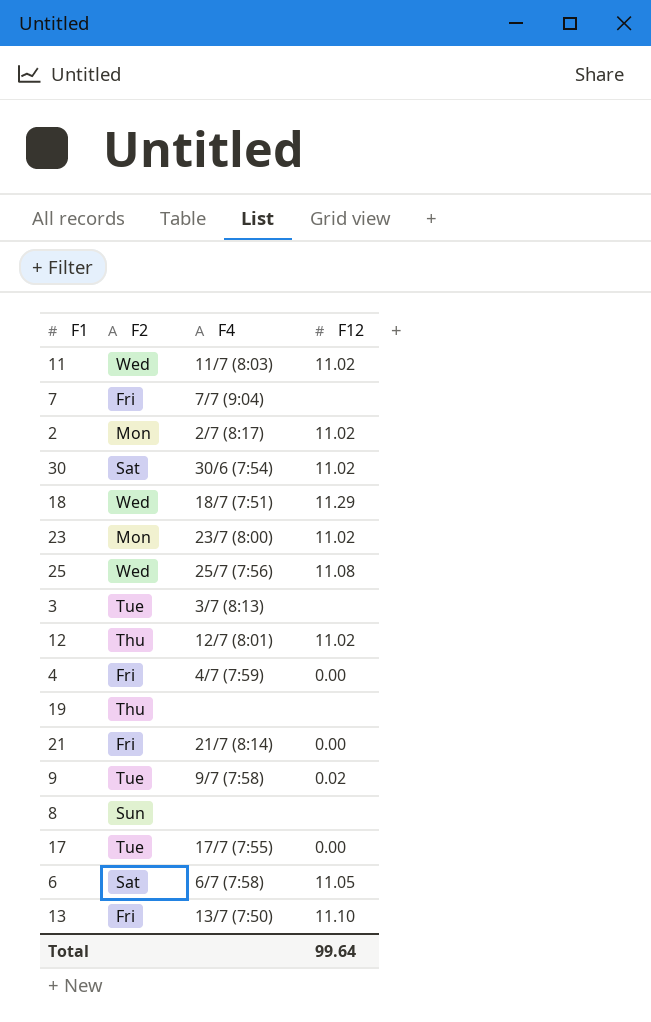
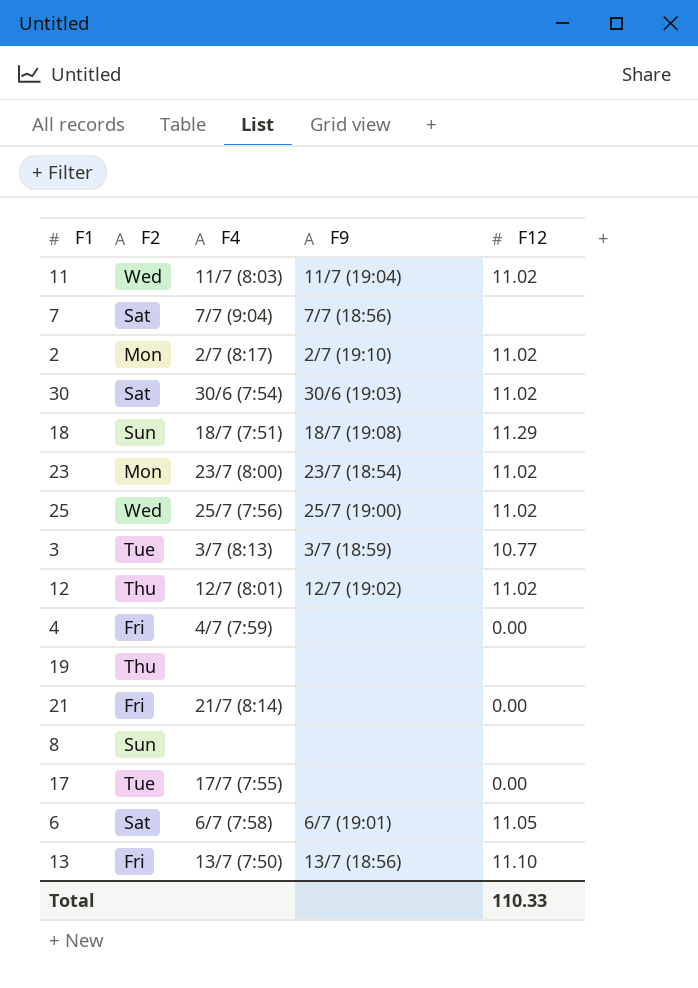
column F9 | position: none -> 4
row 9: Tue | 9/7 (7:58) | 0.02 -> none
7 | F2: Fri -> Sat
18 | F2: Wed -> Sun
25 | F12: 11.08 -> 11.02
3 | F12: none -> 10.77
Total | F12: 99.64 -> 110.33

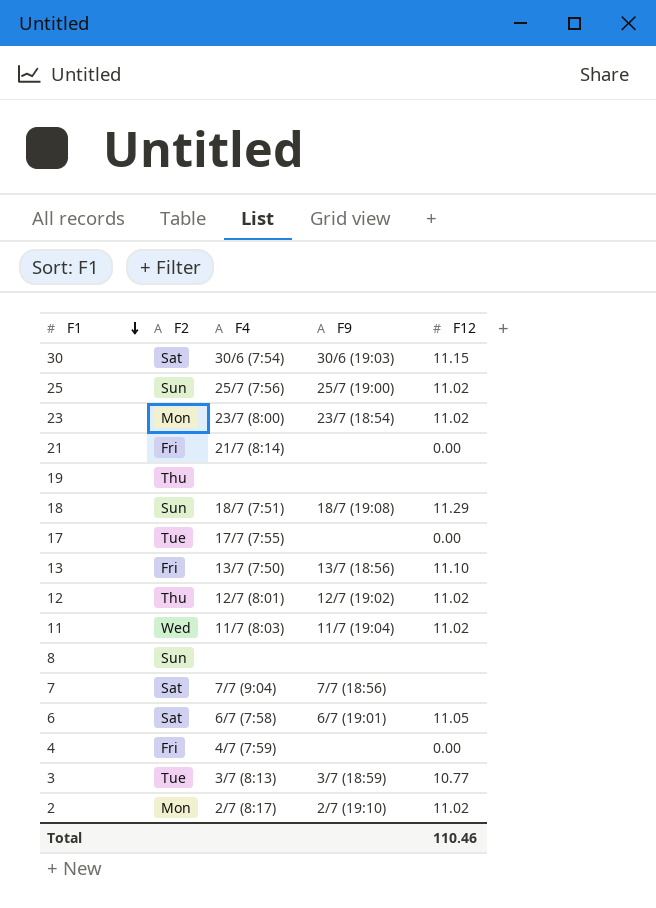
row order: none -> F1 descending
30 | F12: 11.02 -> 11.15
25 | F2: Wed -> Sun
Total | F12: 110.33 -> 110.46

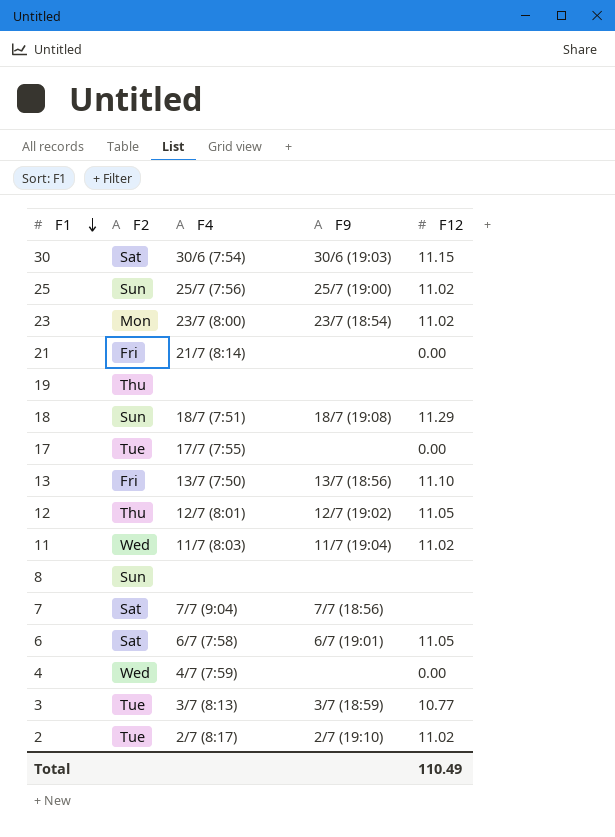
12 | F12: 11.02 -> 11.05
4 | F2: Fri -> Wed
2 | F2: Mon -> Tue
Total | F12: 110.46 -> 110.49

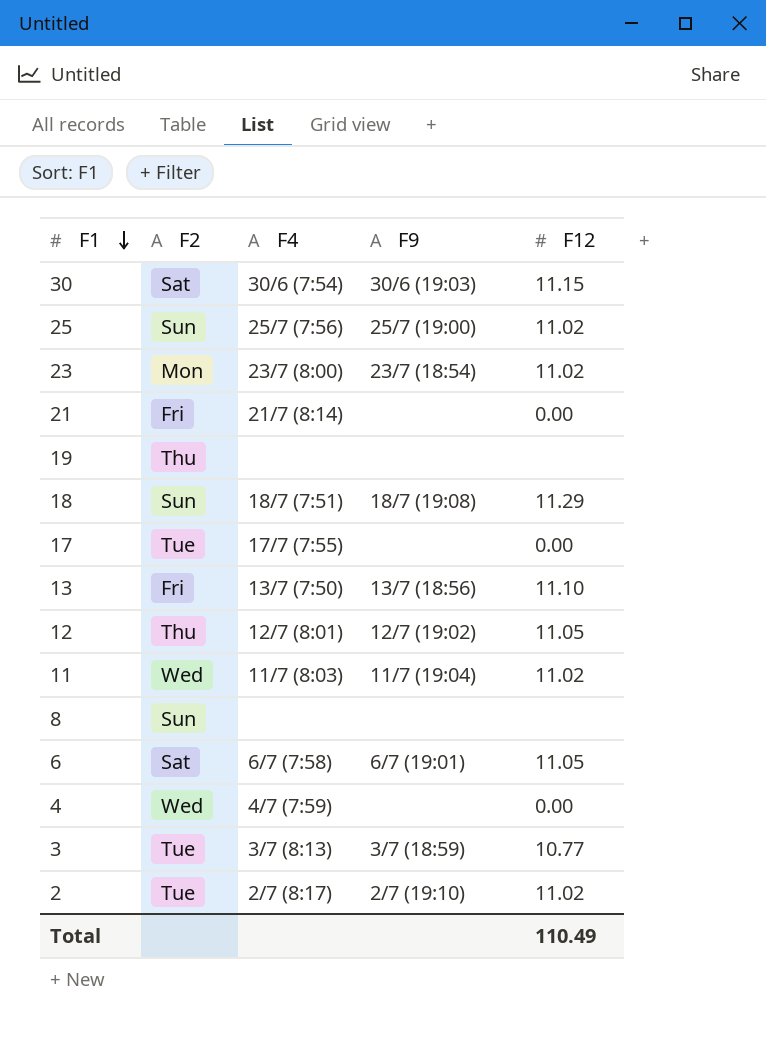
row 7: Sat | 7/7 (9:04) | 7/7 (18:56) | none -> none

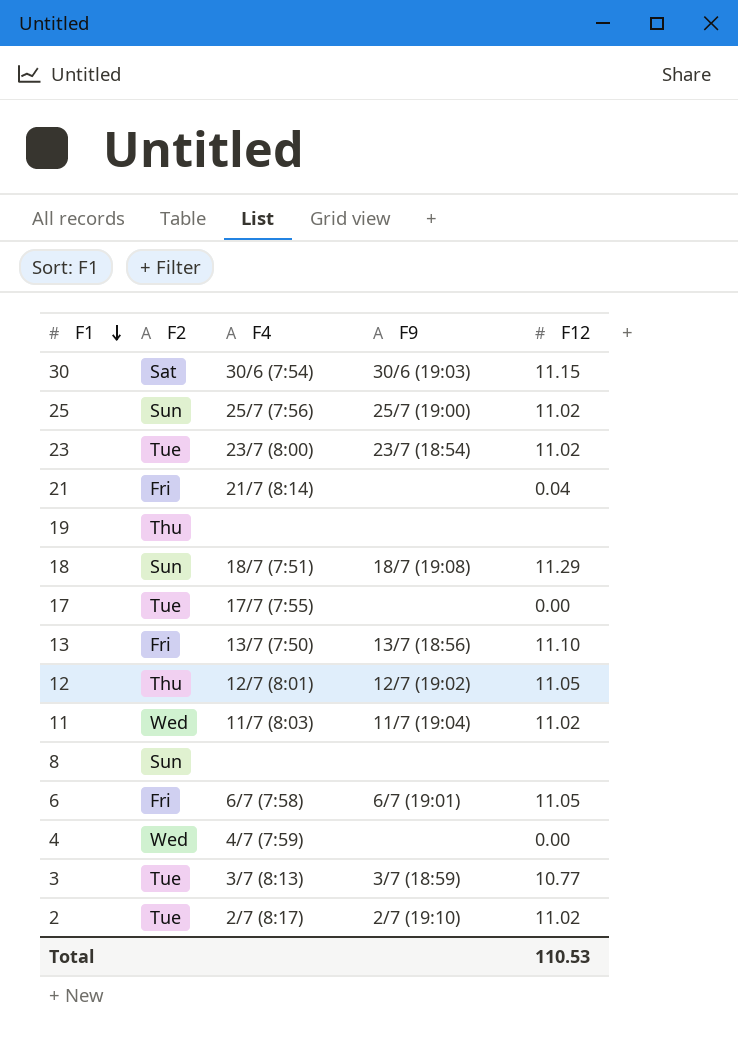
23 | F2: Mon -> Tue
21 | F12: 0.00 -> 0.04
6 | F2: Sat -> Fri
Total | F12: 110.49 -> 110.53

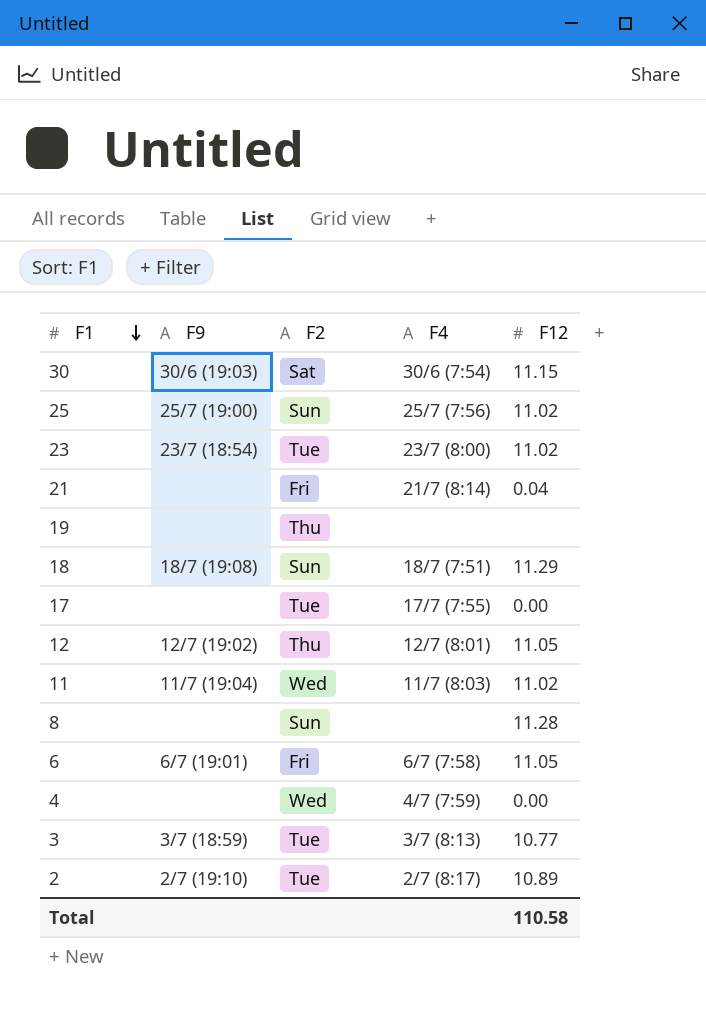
column F9 | position: 4 -> 2
row 13: Fri | 13/7 (7:50) | 13/7 (18:56) | 11.10 -> none
8 | F12: none -> 11.28
2 | F12: 11.02 -> 10.89
Total | F12: 110.53 -> 110.58

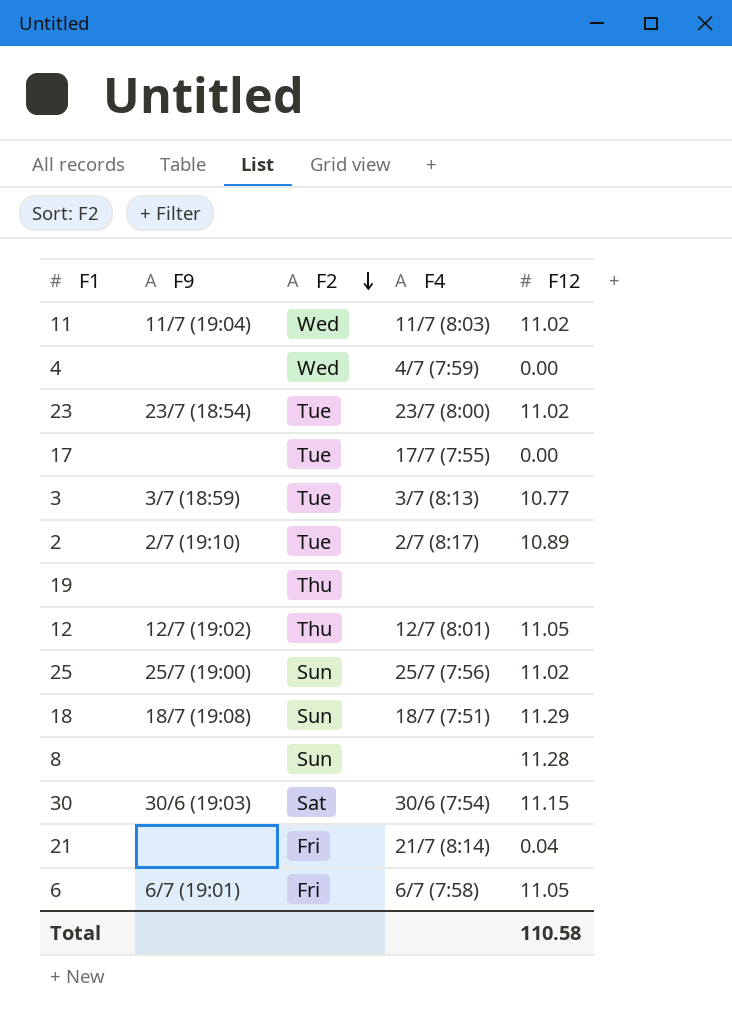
row order: F1 descending -> F2 descending

